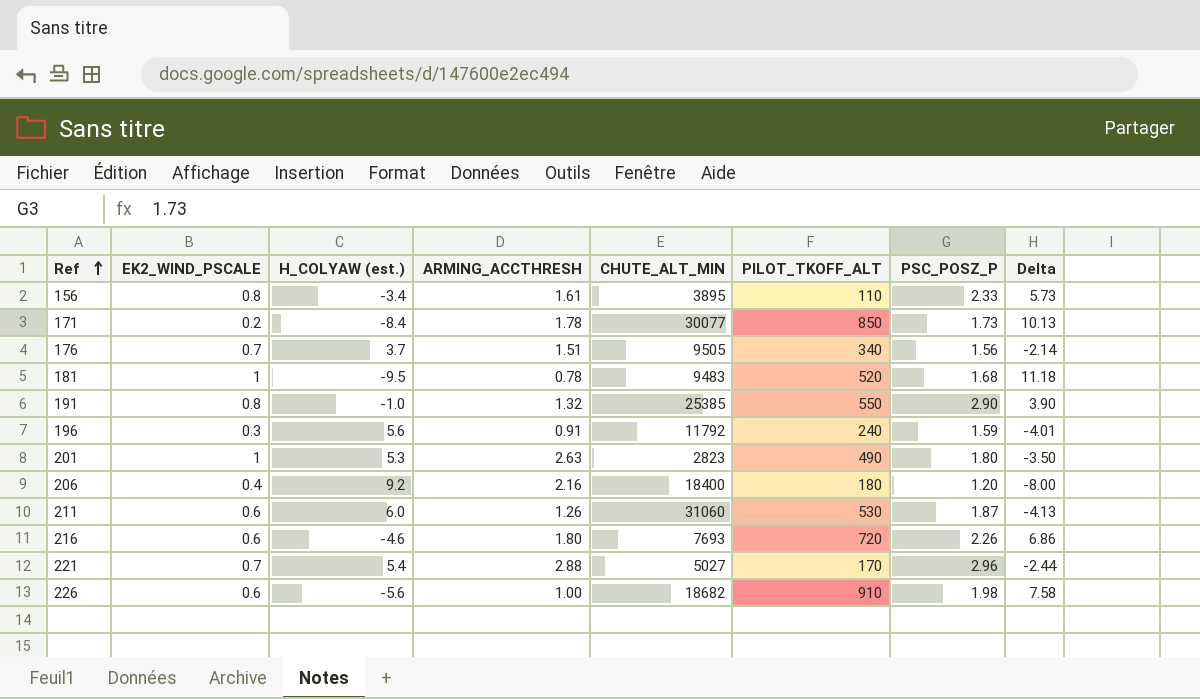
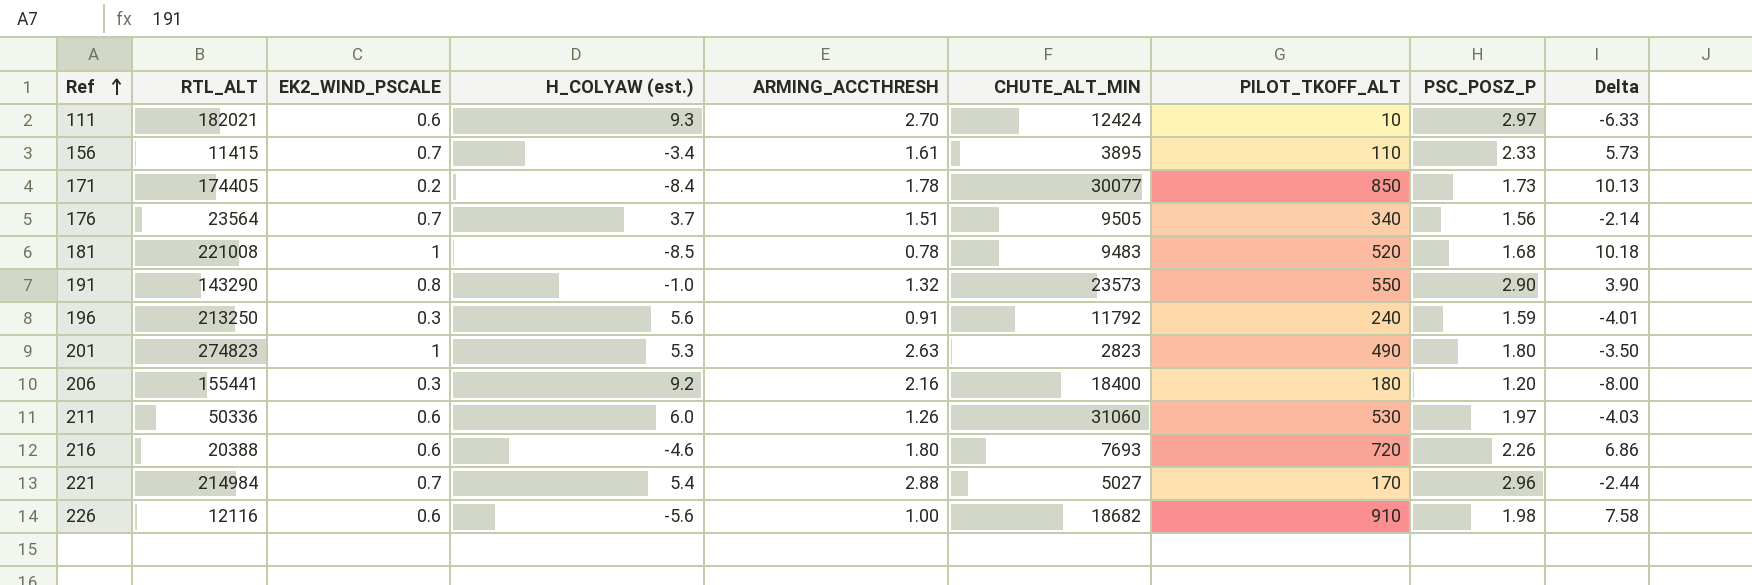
column RTL_ALT | position: none -> 2
row 111: none -> 182021 | 0.6 | 9.3 | 2.70 | 12424 | 10 | 2.97 | -6.33
156 | EK2_WIND_PSCALE: 0.8 -> 0.7
181 | H_COLYAW (est.): -9.5 -> -8.5
181 | Delta: 11.18 -> 10.18
191 | CHUTE_ALT_MIN: 25385 -> 23573
206 | EK2_WIND_PSCALE: 0.4 -> 0.3
211 | PSC_POSZ_P: 1.87 -> 1.97
211 | Delta: -4.13 -> -4.03

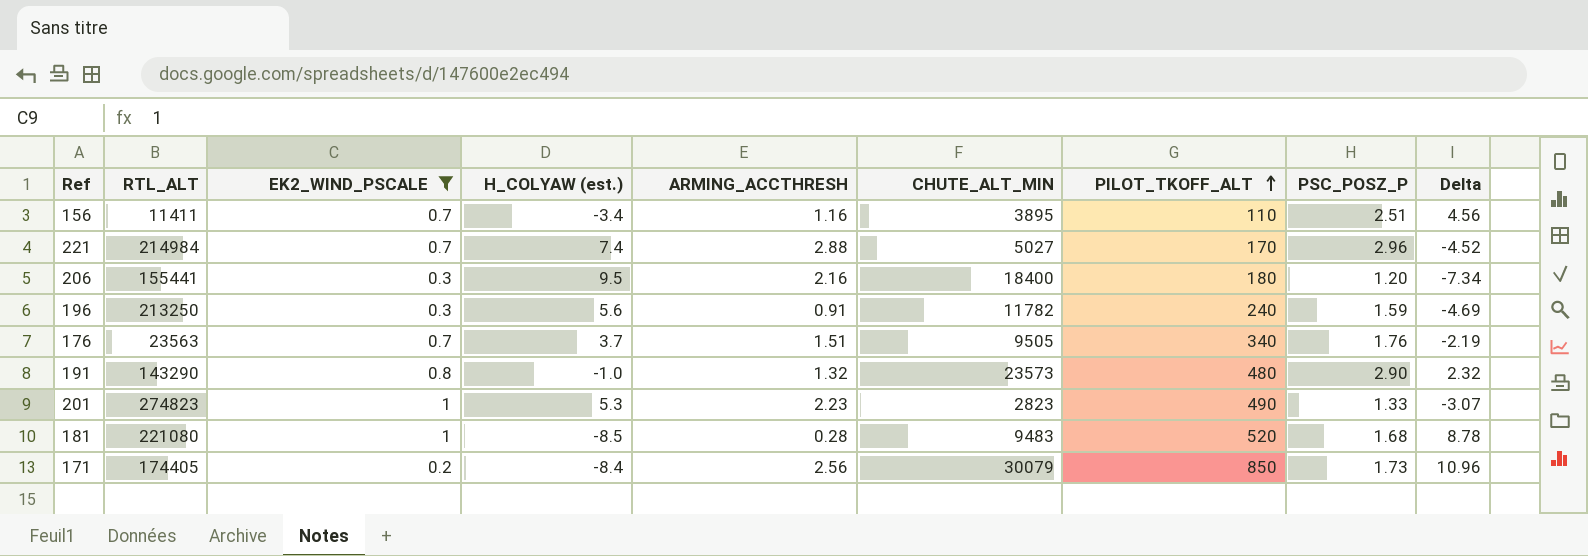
filter: none -> EK2_WIND_PSCALE != 0.6
row order: Ref ascending -> PILOT_TKOFF_ALT ascending
column Delta | formula: [PSC_POSZ_P] - [H_COLYAW (est.)] -> [ARMING_ACCTHRESH] - [H_COLYAW (est.)]
156 | RTL_ALT: 11415 -> 11411
156 | ARMING_ACCTHRESH: 1.61 -> 1.16
156 | PSC_POSZ_P: 2.33 -> 2.51
221 | H_COLYAW (est.): 5.4 -> 7.4
206 | H_COLYAW (est.): 9.2 -> 9.5
196 | CHUTE_ALT_MIN: 11792 -> 11782
176 | RTL_ALT: 23564 -> 23563
176 | PSC_POSZ_P: 1.56 -> 1.76
191 | PILOT_TKOFF_ALT: 550 -> 480
201 | ARMING_ACCTHRESH: 2.63 -> 2.23
201 | PSC_POSZ_P: 1.80 -> 1.33
181 | RTL_ALT: 221008 -> 221080
181 | ARMING_ACCTHRESH: 0.78 -> 0.28
171 | ARMING_ACCTHRESH: 1.78 -> 2.56
171 | CHUTE_ALT_MIN: 30077 -> 30079

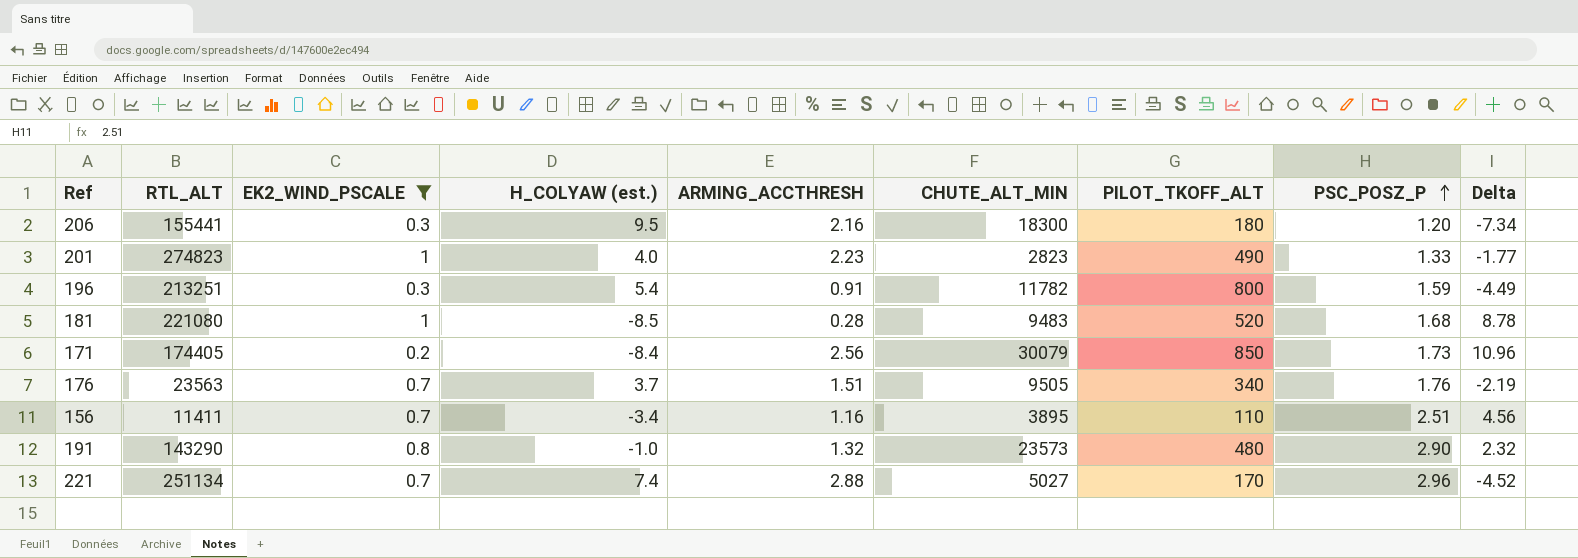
row order: PILOT_TKOFF_ALT ascending -> PSC_POSZ_P ascending
206 | CHUTE_ALT_MIN: 18400 -> 18300
201 | H_COLYAW (est.): 5.3 -> 4.0
201 | Delta: -3.07 -> -1.77
196 | RTL_ALT: 213250 -> 213251
196 | H_COLYAW (est.): 5.6 -> 5.4
196 | PILOT_TKOFF_ALT: 240 -> 800
196 | Delta: -4.69 -> -4.49
221 | RTL_ALT: 214984 -> 251134

